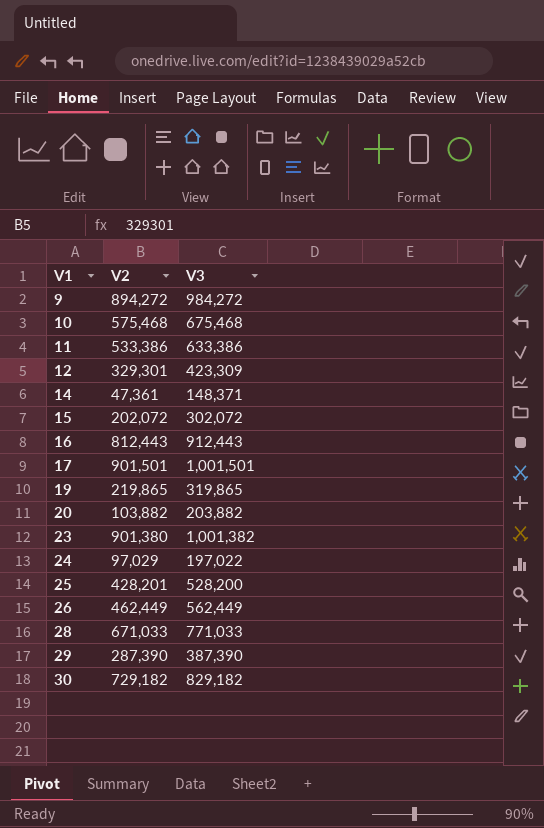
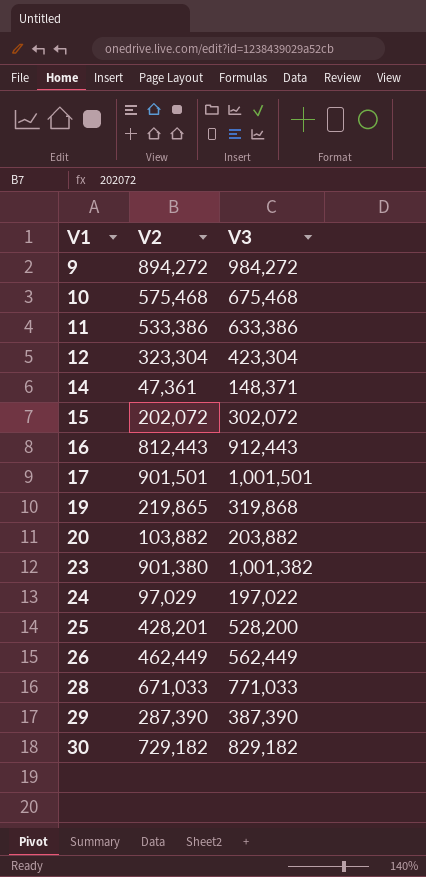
12 | V2: 329,301 -> 323,304
12 | V3: 423,309 -> 423,304
19 | V3: 319,865 -> 319,868

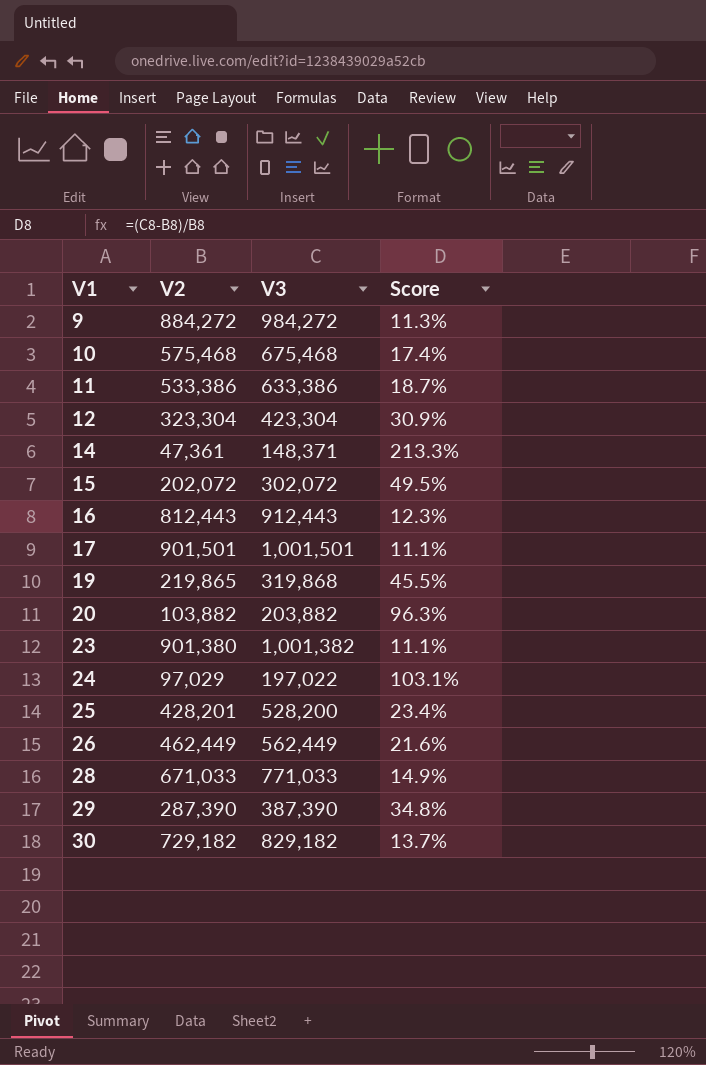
column Score | formula: none -> ([V3] - [V2]) / [V2]
9 | V2: 894,272 -> 884,272

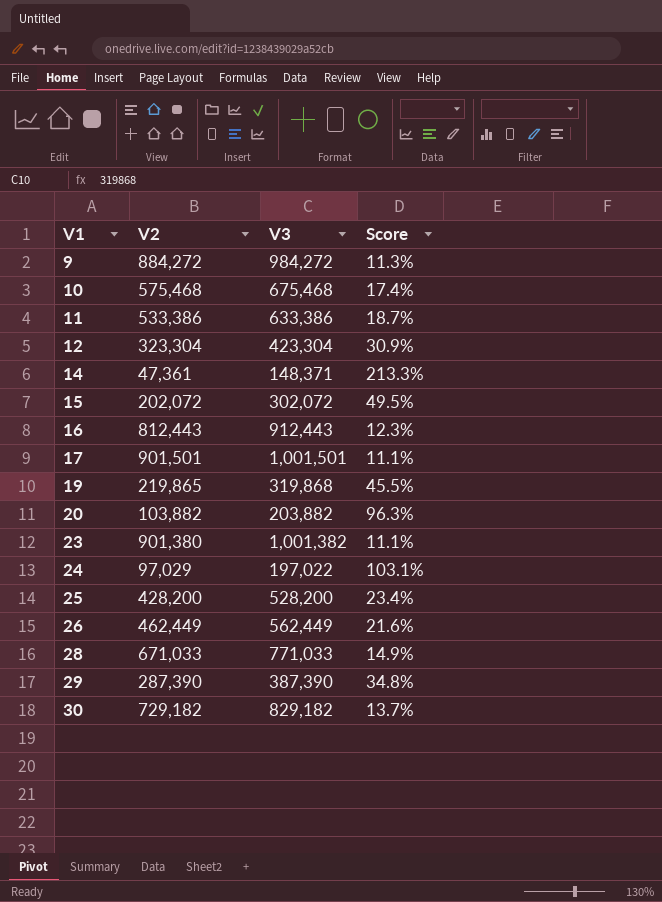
25 | V2: 428,201 -> 428,200

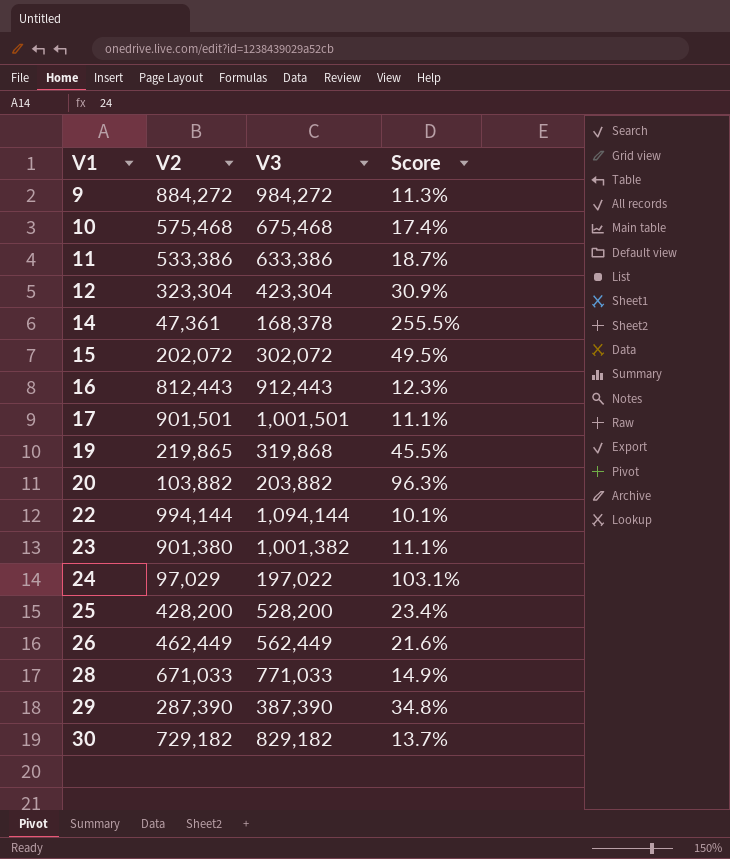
14 | V3: 148,371 -> 168,378
14 | Score: 213.3% -> 255.5%
row 22: none -> 994,144 | 1,094,144 | 10.1%

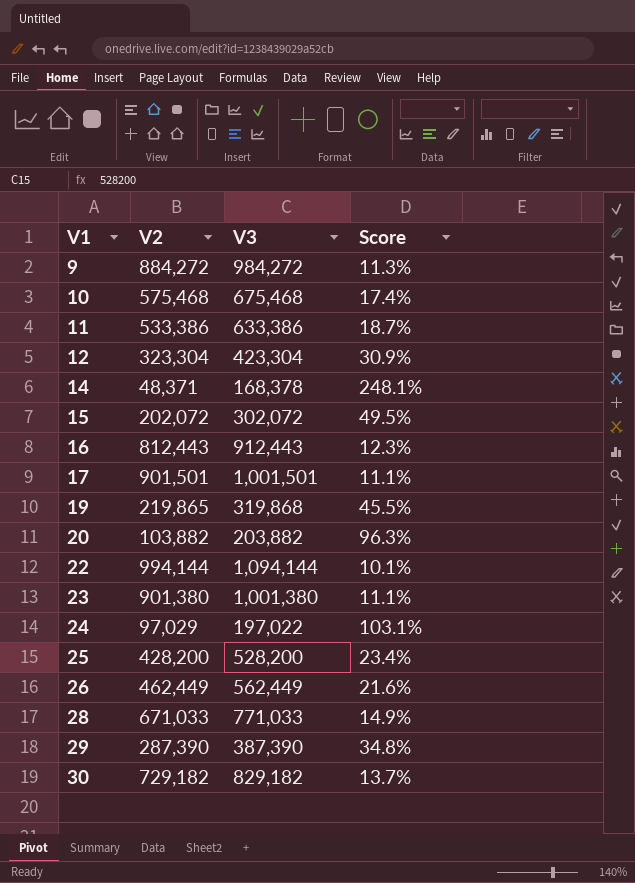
14 | V2: 47,361 -> 48,371
14 | Score: 255.5% -> 248.1%
23 | V3: 1,001,382 -> 1,001,380

